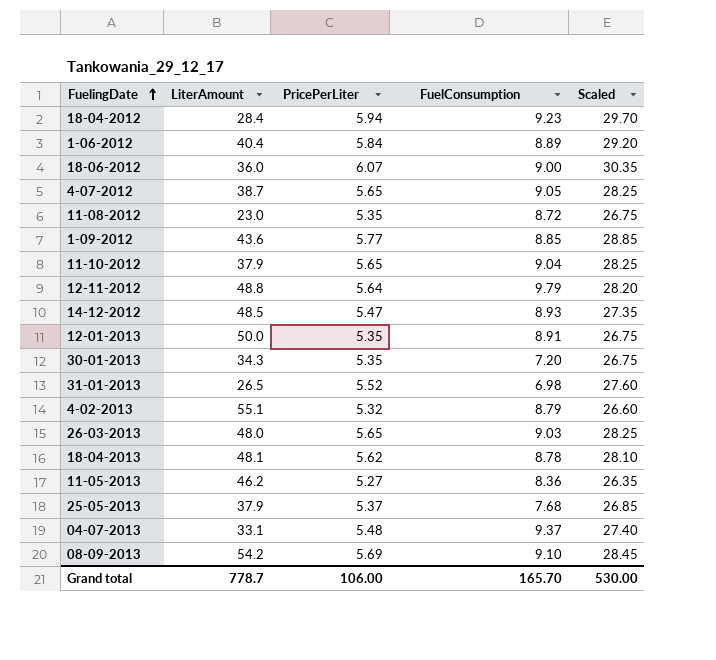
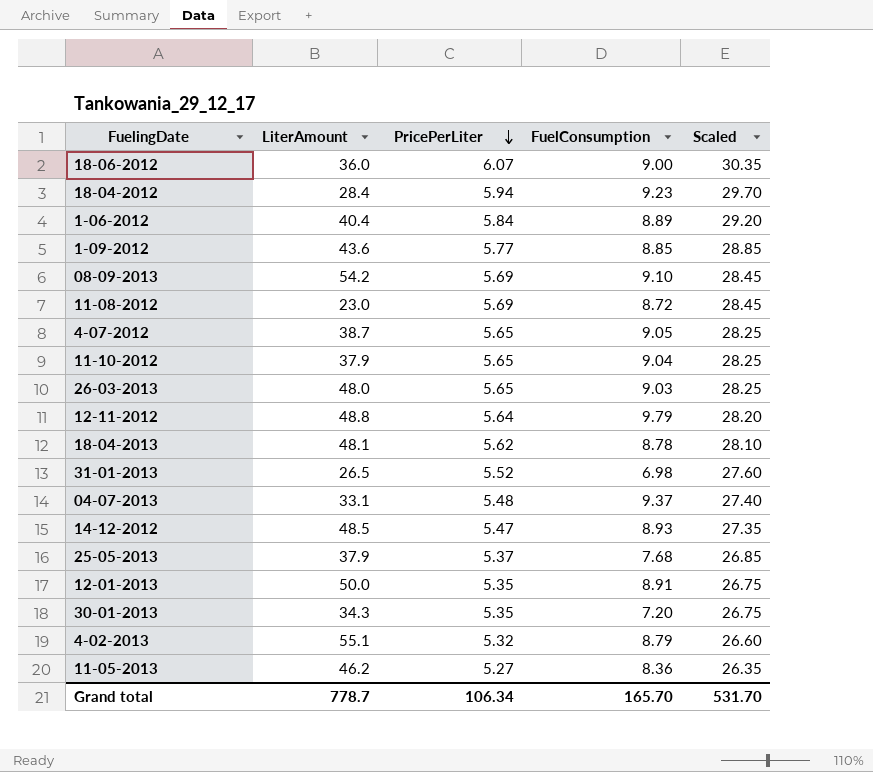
row order: FuelingDate ascending -> PricePerLiter descending
11-08-2012 | PricePerLiter: 5.35 -> 5.69
11-08-2012 | Scaled: 26.75 -> 28.45
Grand total | PricePerLiter: 106.00 -> 106.34
Grand total | Scaled: 530.00 -> 531.70

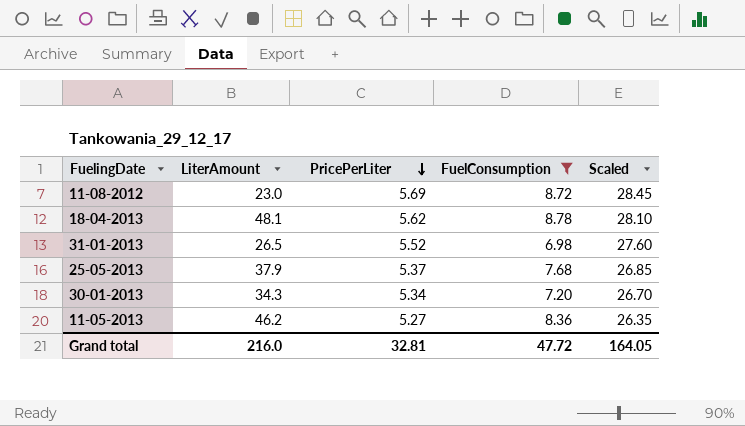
filter: none -> FuelConsumption <= 8.78
30-01-2013 | PricePerLiter: 5.35 -> 5.34
30-01-2013 | Scaled: 26.75 -> 26.70
Grand total | LiterAmount: 778.7 -> 216.0
Grand total | PricePerLiter: 106.34 -> 32.81
Grand total | FuelConsumption: 165.70 -> 47.72
Grand total | Scaled: 531.70 -> 164.05

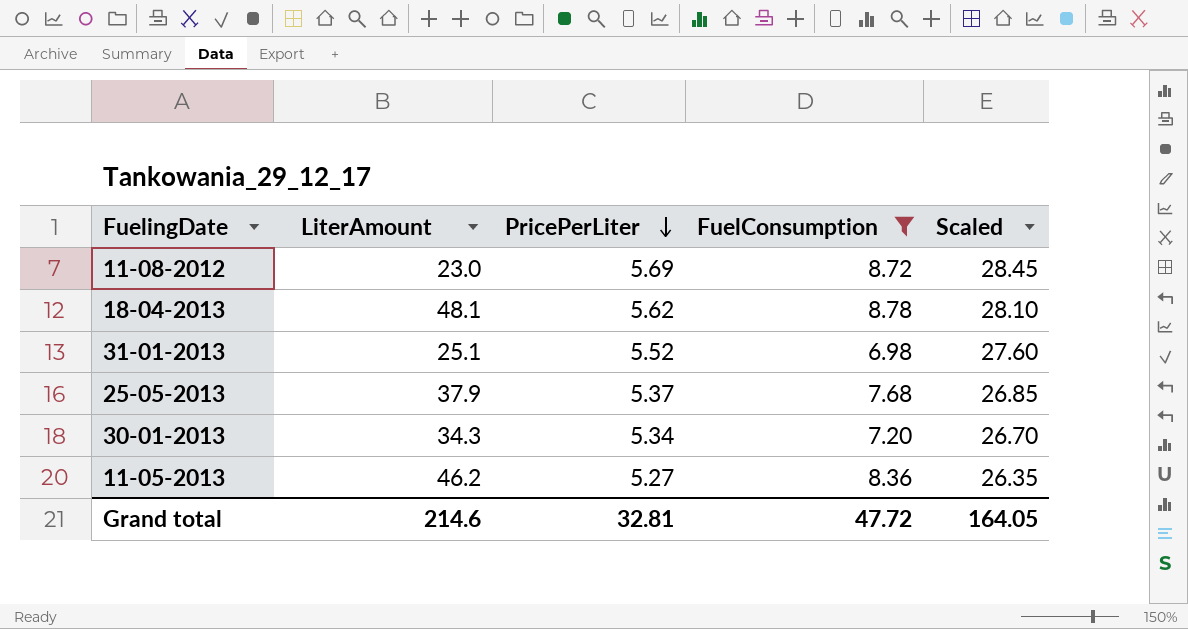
31-01-2013 | LiterAmount: 26.5 -> 25.1
Grand total | LiterAmount: 216.0 -> 214.6

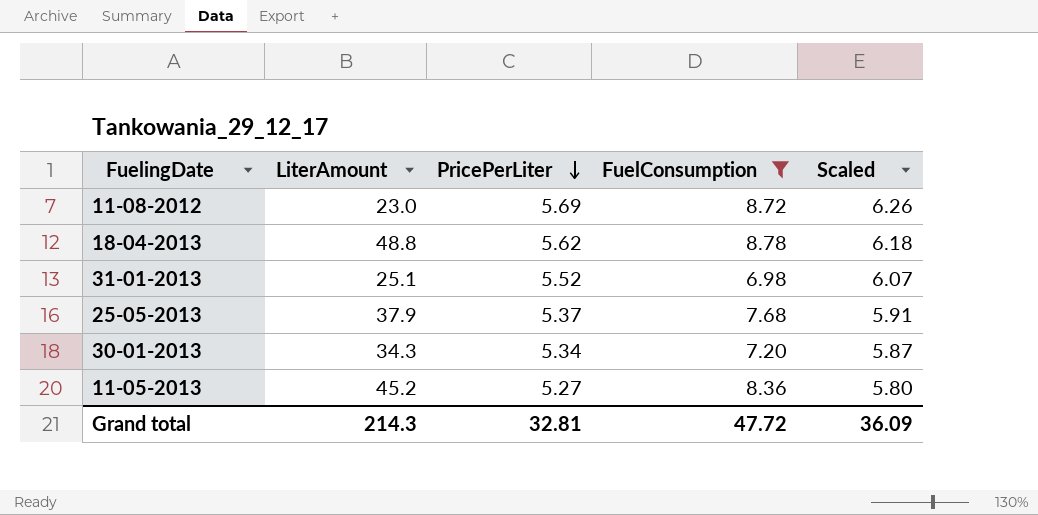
column Scaled | formula: [PricePerLiter] * 5 -> [PricePerLiter] * 1.1
18-04-2013 | LiterAmount: 48.1 -> 48.8
11-05-2013 | LiterAmount: 46.2 -> 45.2
Grand total | LiterAmount: 214.6 -> 214.3
Grand total | Scaled: 164.05 -> 36.09

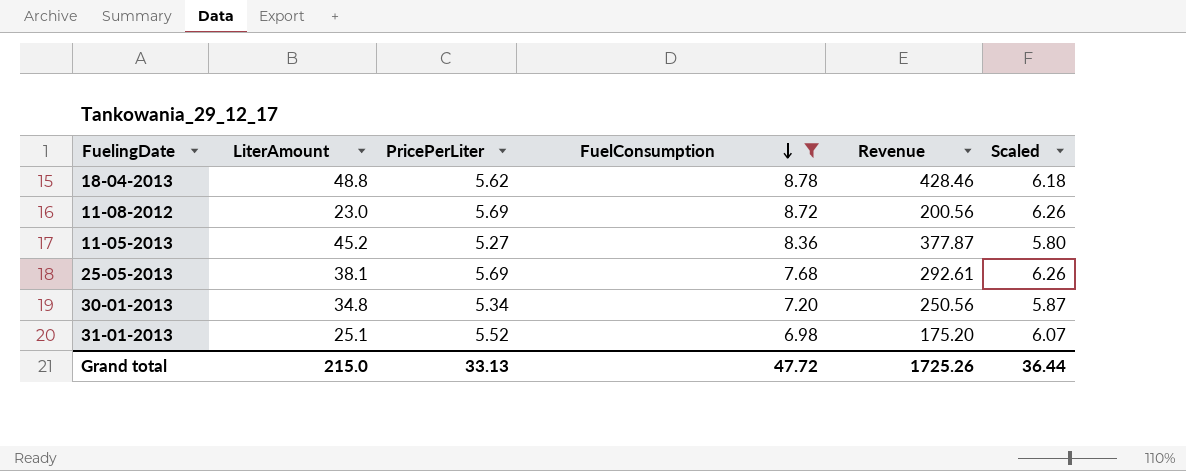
row order: PricePerLiter descending -> FuelConsumption descending
column Revenue | formula: none -> [LiterAmount] * [FuelConsumption]
25-05-2013 | LiterAmount: 37.9 -> 38.1
25-05-2013 | PricePerLiter: 5.37 -> 5.69
25-05-2013 | Scaled: 5.91 -> 6.26
30-01-2013 | LiterAmount: 34.3 -> 34.8
Grand total | LiterAmount: 214.3 -> 215.0
Grand total | PricePerLiter: 32.81 -> 33.13
Grand total | Scaled: 36.09 -> 36.44

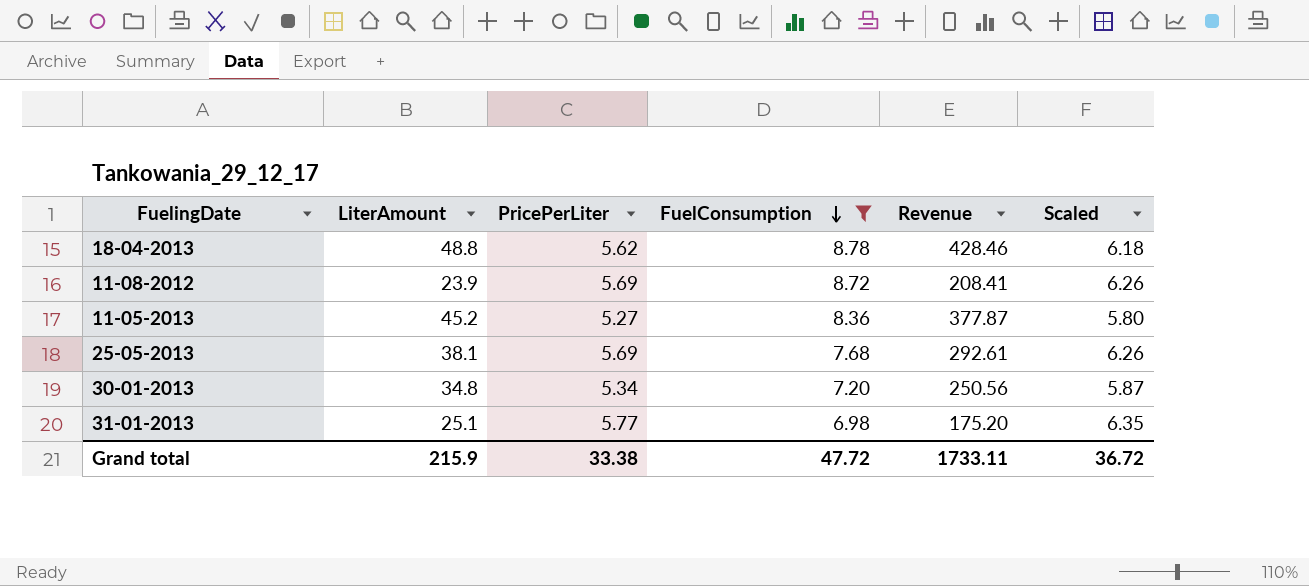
11-08-2012 | LiterAmount: 23.0 -> 23.9
11-08-2012 | Revenue: 200.56 -> 208.41
31-01-2013 | PricePerLiter: 5.52 -> 5.77
31-01-2013 | Scaled: 6.07 -> 6.35
Grand total | LiterAmount: 215.0 -> 215.9
Grand total | PricePerLiter: 33.13 -> 33.38
Grand total | Revenue: 1725.26 -> 1733.11
Grand total | Scaled: 36.44 -> 36.72

